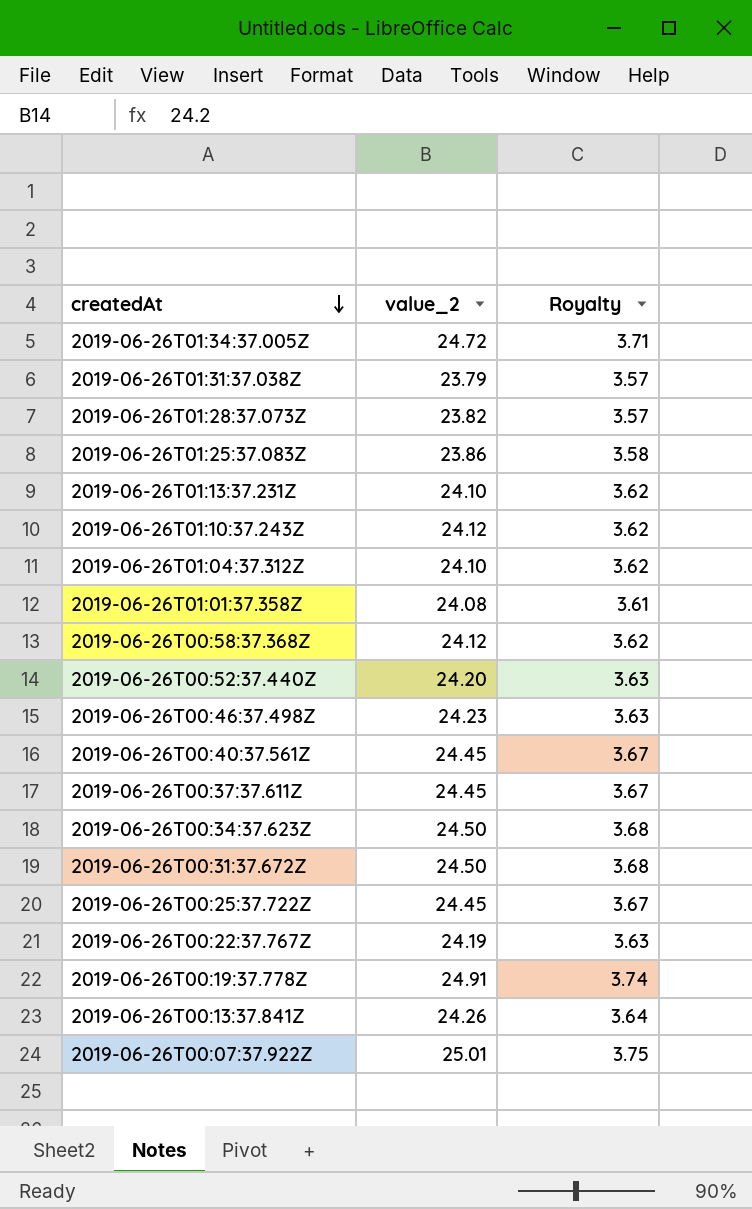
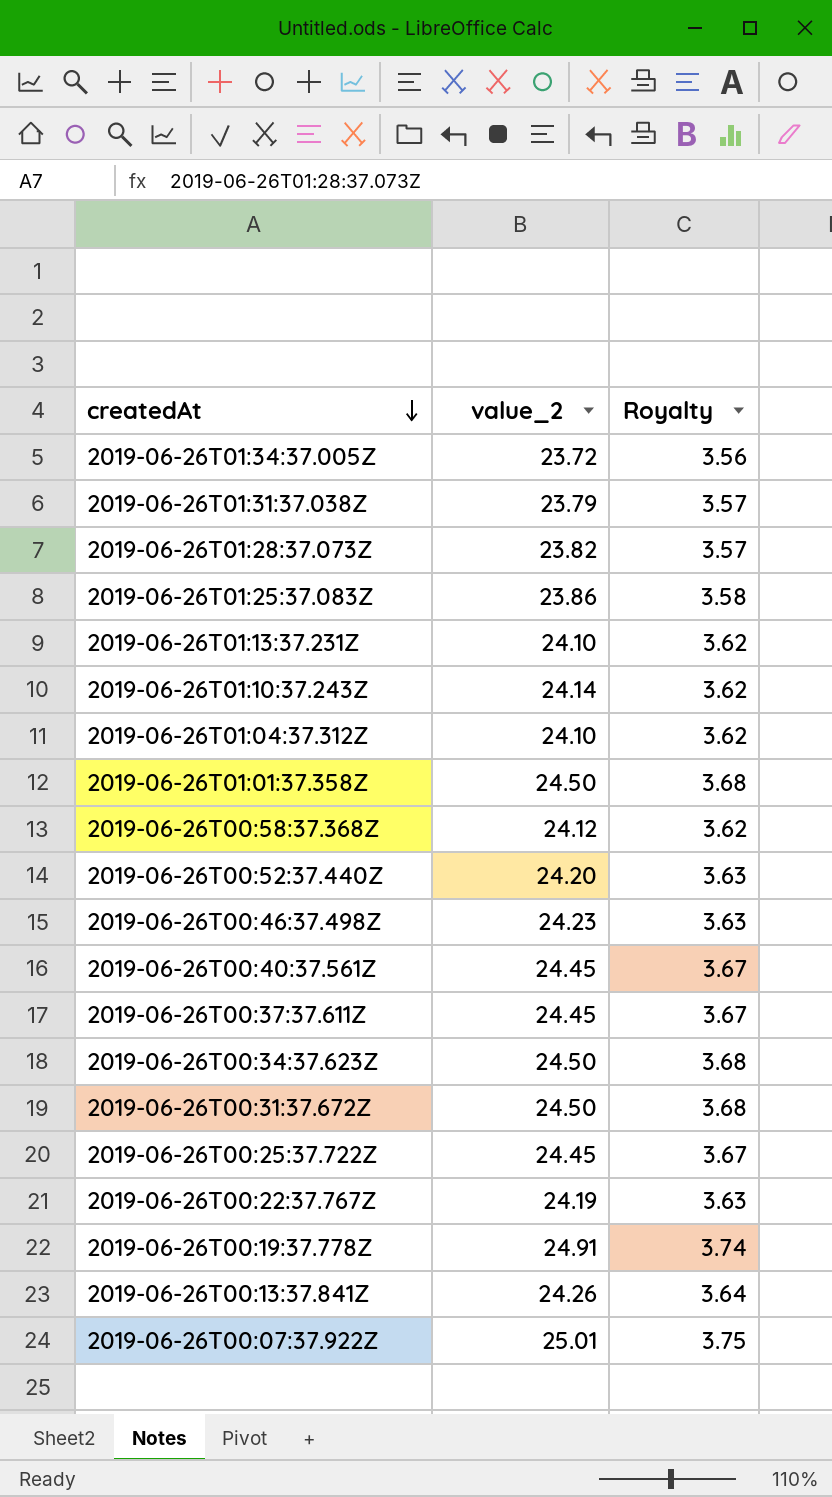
2019-06-26T01:34:37.005Z | value_2: 24.72 -> 23.72
2019-06-26T01:34:37.005Z | Royalty: 3.71 -> 3.56
2019-06-26T01:10:37.243Z | value_2: 24.12 -> 24.14
2019-06-26T01:01:37.358Z | value_2: 24.08 -> 24.50
2019-06-26T01:01:37.358Z | Royalty: 3.61 -> 3.68

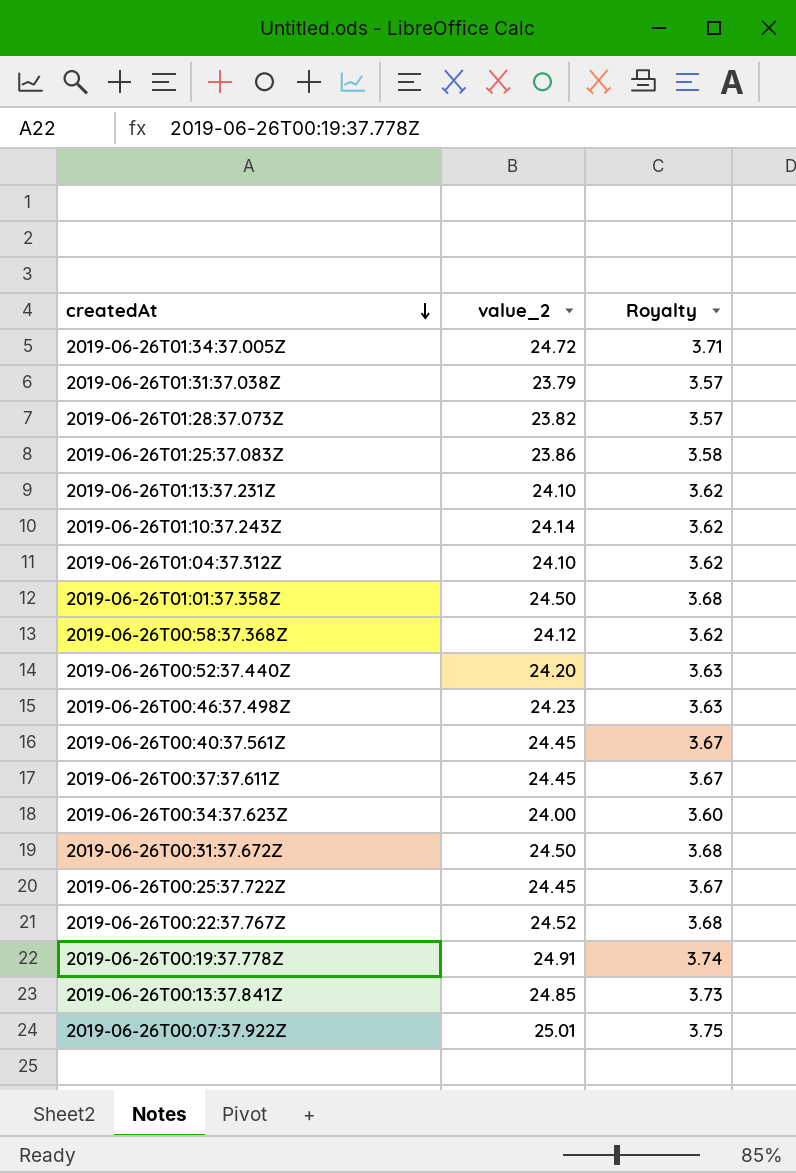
2019-06-26T01:34:37.005Z | value_2: 23.72 -> 24.72
2019-06-26T01:34:37.005Z | Royalty: 3.56 -> 3.71
2019-06-26T00:34:37.623Z | value_2: 24.50 -> 24.00
2019-06-26T00:34:37.623Z | Royalty: 3.68 -> 3.60
2019-06-26T00:22:37.767Z | value_2: 24.19 -> 24.52
2019-06-26T00:22:37.767Z | Royalty: 3.63 -> 3.68
2019-06-26T00:13:37.841Z | value_2: 24.26 -> 24.85
2019-06-26T00:13:37.841Z | Royalty: 3.64 -> 3.73

